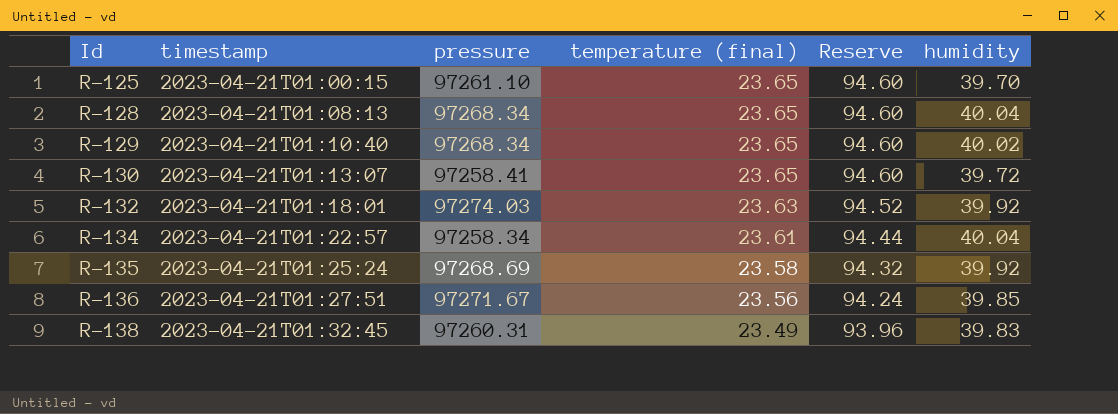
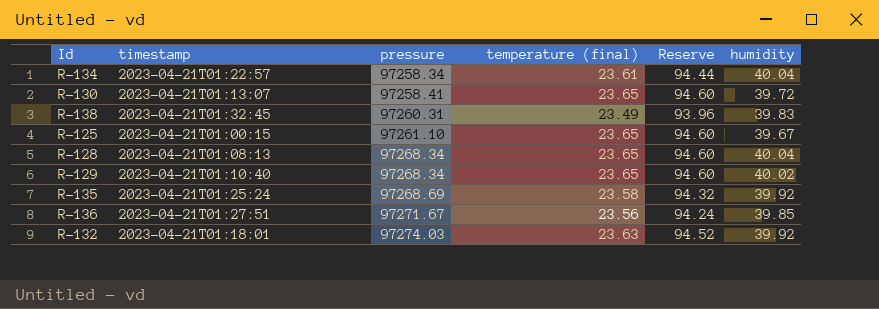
row order: Id ascending -> pressure ascending
R-125 | humidity: 39.70 -> 39.67

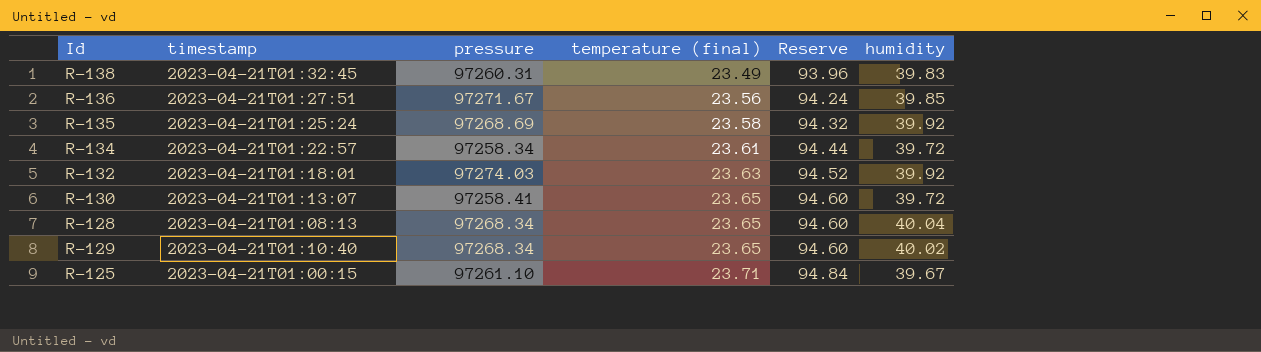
row order: pressure ascending -> temperature (final) ascending
R-134 | humidity: 40.04 -> 39.72
R-125 | temperature (final): 23.65 -> 23.71
R-125 | Reserve: 94.60 -> 94.84

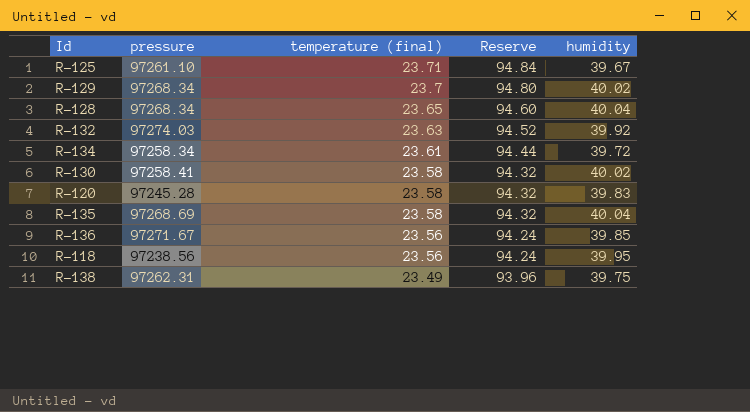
row order: temperature (final) ascending -> temperature (final) descending
column timestamp | position: 2 -> none
R-129 | temperature (final): 23.65 -> 23.7
R-129 | Reserve: 94.60 -> 94.80
R-130 | temperature (final): 23.65 -> 23.58
R-130 | Reserve: 94.60 -> 94.32
R-130 | humidity: 39.72 -> 40.02
row R-120: none -> 97245.28 | 23.58 | 94.32 | 39.83
R-135 | humidity: 39.92 -> 40.04
row R-118: none -> 97238.56 | 23.56 | 94.24 | 39.95
R-138 | pressure: 97260.31 -> 97262.31
R-138 | humidity: 39.83 -> 39.75

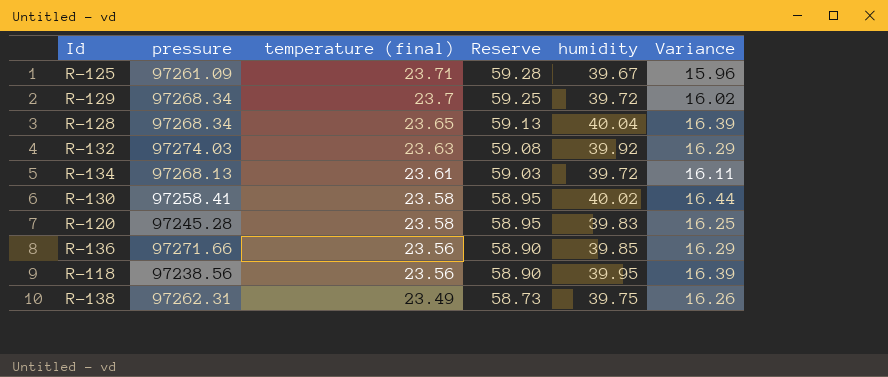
column Reserve | formula: [temperature (final)] * 4 -> [temperature (final)] * 2.5
column Variance | formula: none -> [humidity] - [temperature (final)]
row R-135: 97268.69 | 23.58 | 94.32 | 40.04 -> none
R-125 | pressure: 97261.10 -> 97261.09
R-129 | humidity: 40.02 -> 39.72
R-134 | pressure: 97258.34 -> 97268.13
R-136 | pressure: 97271.67 -> 97271.66

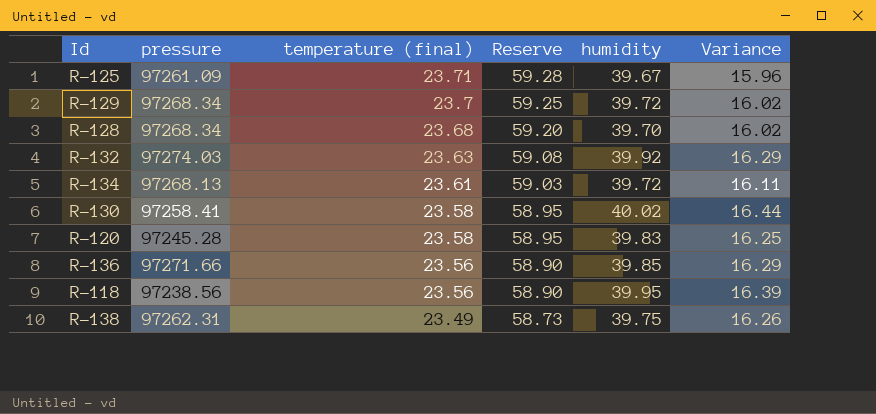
R-128 | temperature (final): 23.65 -> 23.68
R-128 | Reserve: 59.13 -> 59.20
R-128 | humidity: 40.04 -> 39.70
R-128 | Variance: 16.39 -> 16.02

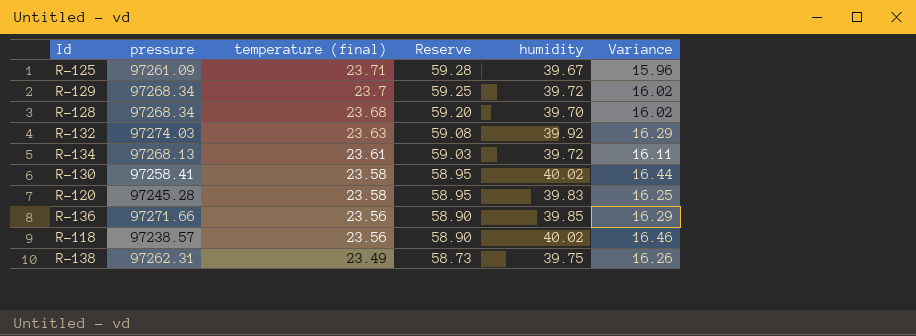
R-118 | pressure: 97238.56 -> 97238.57
R-118 | humidity: 39.95 -> 40.02
R-118 | Variance: 16.39 -> 16.46

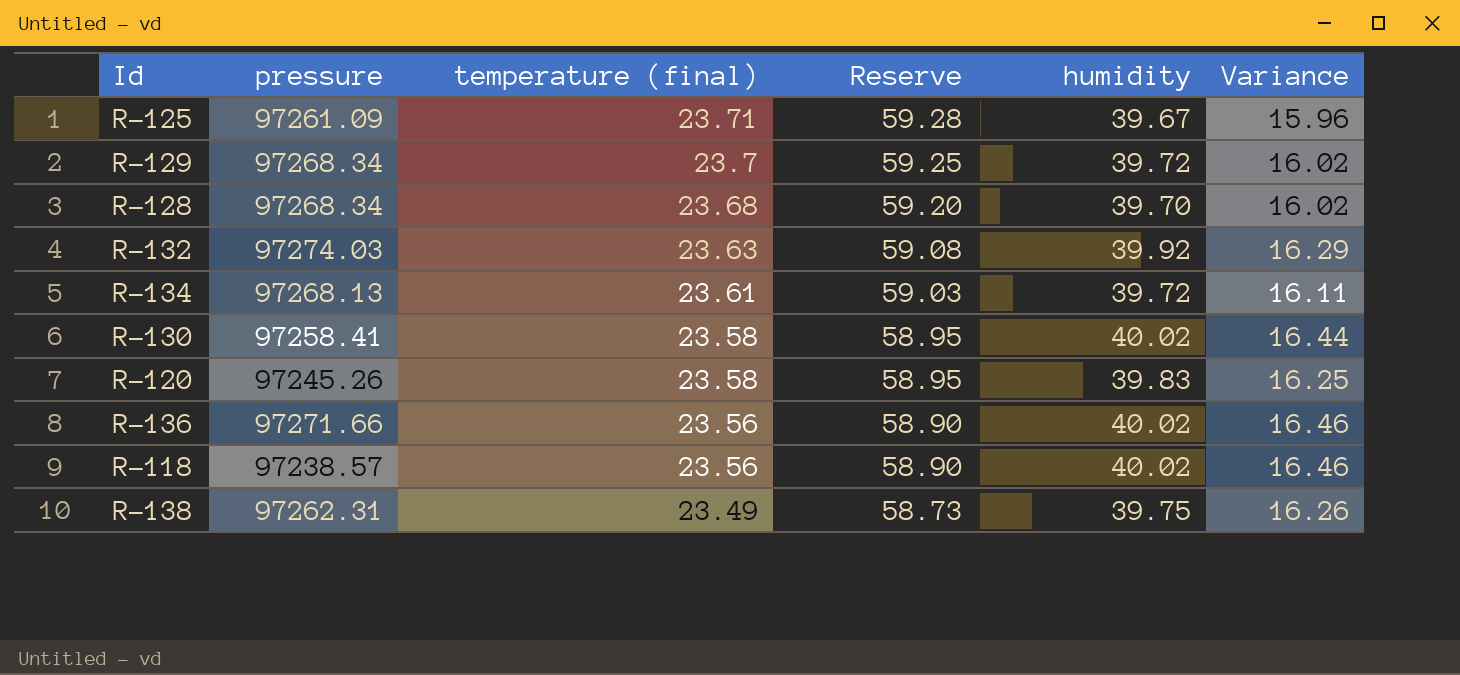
R-120 | pressure: 97245.28 -> 97245.26
R-136 | humidity: 39.85 -> 40.02
R-136 | Variance: 16.29 -> 16.46

